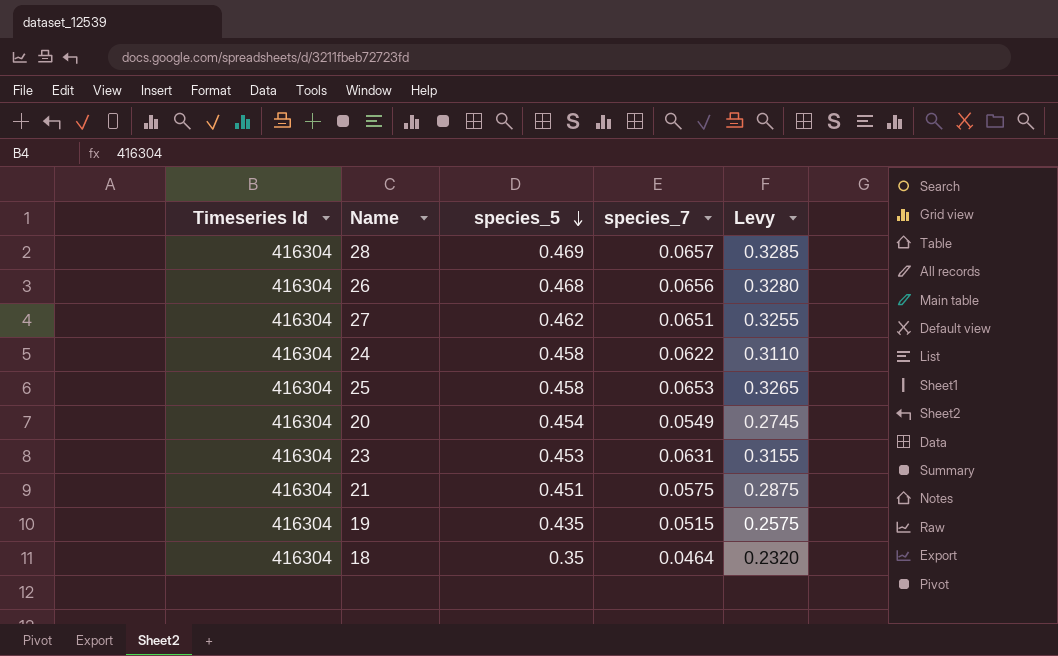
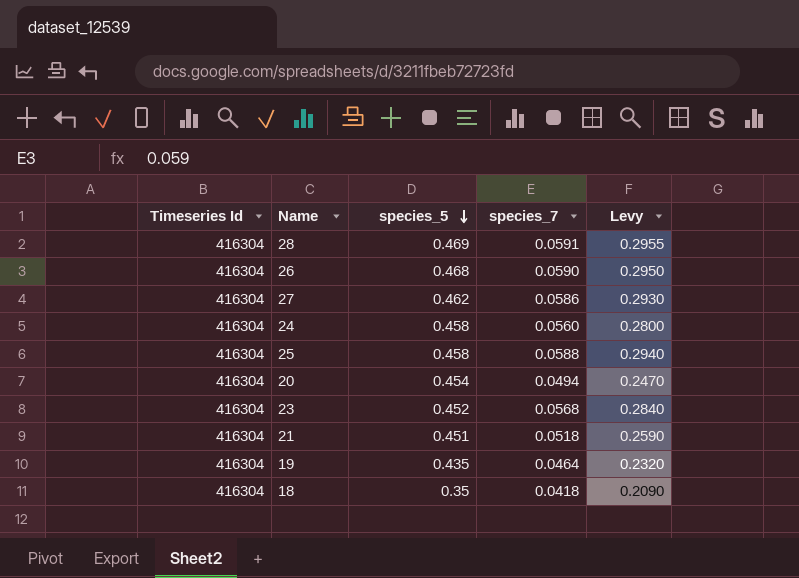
28 | species_7: 0.0657 -> 0.0591
28 | Levy: 0.3285 -> 0.2955
26 | species_7: 0.0656 -> 0.0590
26 | Levy: 0.3280 -> 0.2950
27 | species_7: 0.0651 -> 0.0586
27 | Levy: 0.3255 -> 0.2930
24 | species_7: 0.0622 -> 0.0560
24 | Levy: 0.3110 -> 0.2800
25 | species_7: 0.0653 -> 0.0588
25 | Levy: 0.3265 -> 0.2940
20 | species_7: 0.0549 -> 0.0494
20 | Levy: 0.2745 -> 0.2470
23 | species_5: 0.453 -> 0.452
23 | species_7: 0.0631 -> 0.0568
23 | Levy: 0.3155 -> 0.2840
21 | species_7: 0.0575 -> 0.0518
21 | Levy: 0.2875 -> 0.2590
19 | species_7: 0.0515 -> 0.0464
19 | Levy: 0.2575 -> 0.2320
18 | species_7: 0.0464 -> 0.0418
18 | Levy: 0.2320 -> 0.2090

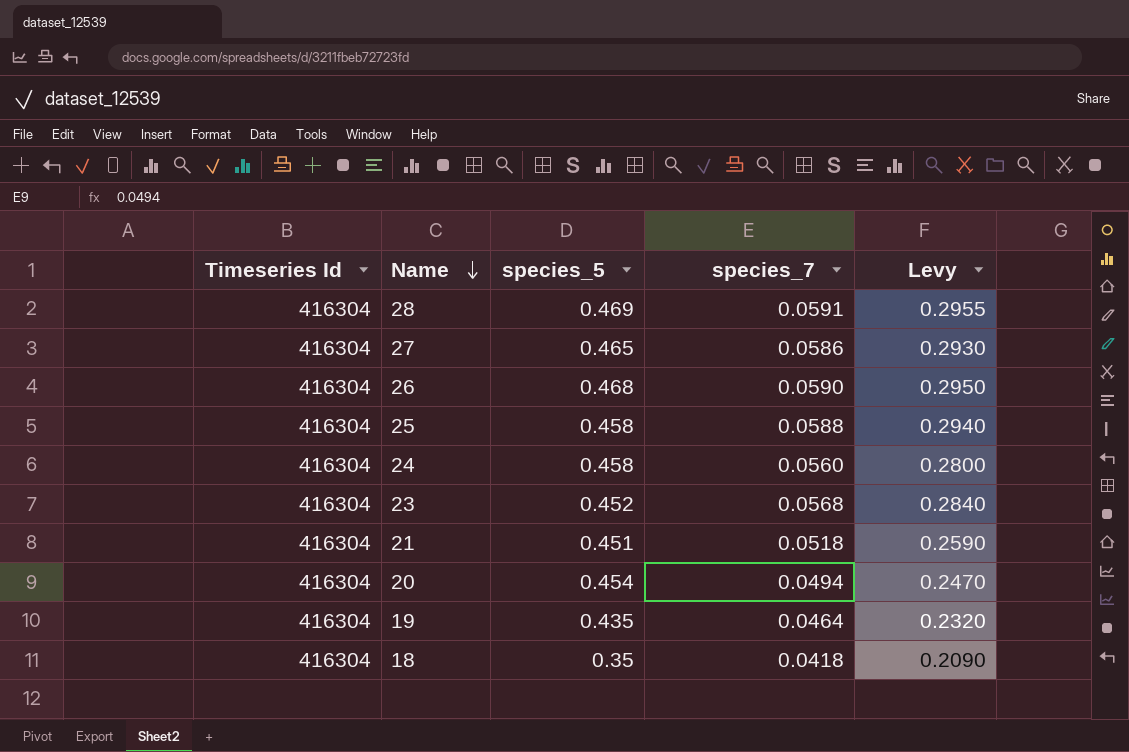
row order: species_5 descending -> Name descending
27 | species_5: 0.462 -> 0.465

